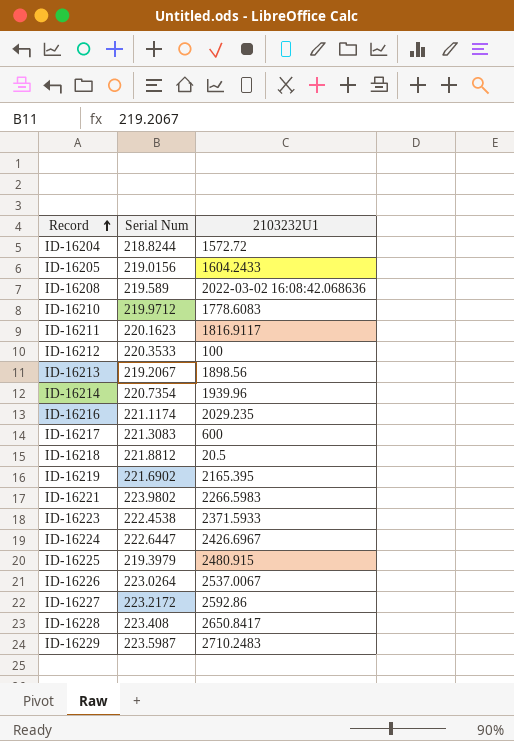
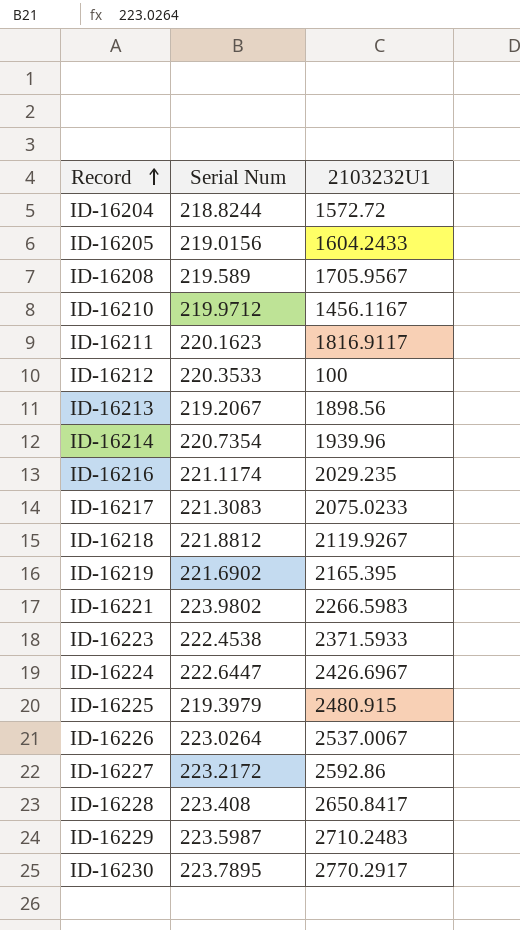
ID-16208 | 2103232U1: 2022-03-02 16:08:42.068636 -> 1705.9567
ID-16210 | 2103232U1: 1778.6083 -> 1456.1167
ID-16217 | 2103232U1: 600 -> 2075.0233
ID-16218 | 2103232U1: 20.5 -> 2119.9267
row ID-16230: none -> 223.7895 | 2770.2917

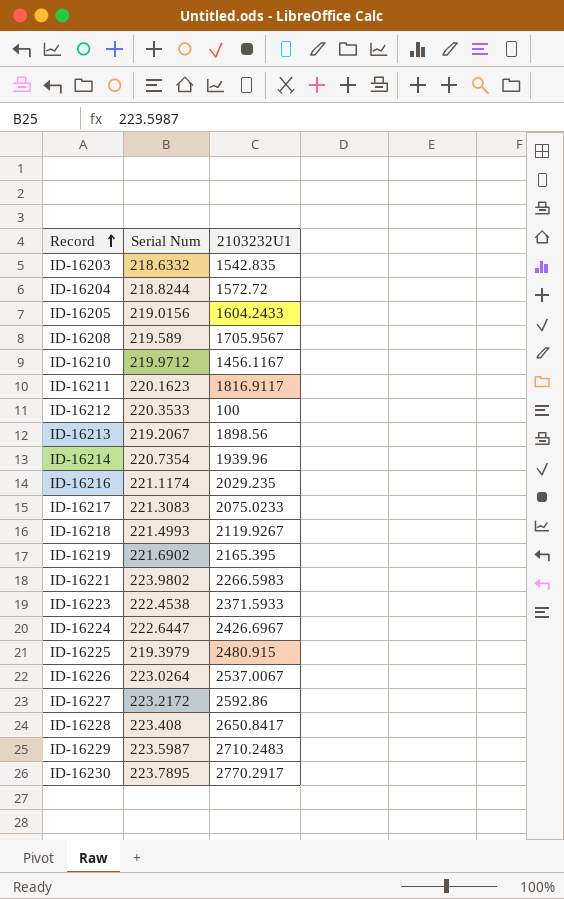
row ID-16203: none -> 218.6332 | 1542.835
ID-16218 | Serial Num: 221.8812 -> 221.4993

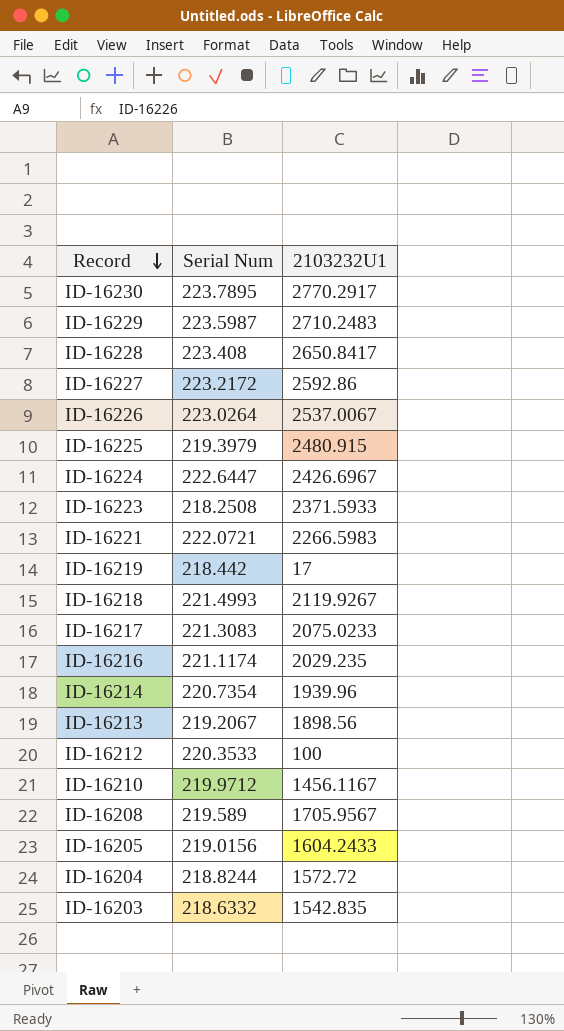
row order: Record ascending -> Record descending
row ID-16211: 220.1623 | 1816.9117 -> none
ID-16223 | Serial Num: 222.4538 -> 218.2508
ID-16221 | Serial Num: 223.9802 -> 222.0721
ID-16219 | Serial Num: 221.6902 -> 218.442
ID-16219 | 2103232U1: 2165.395 -> 17

